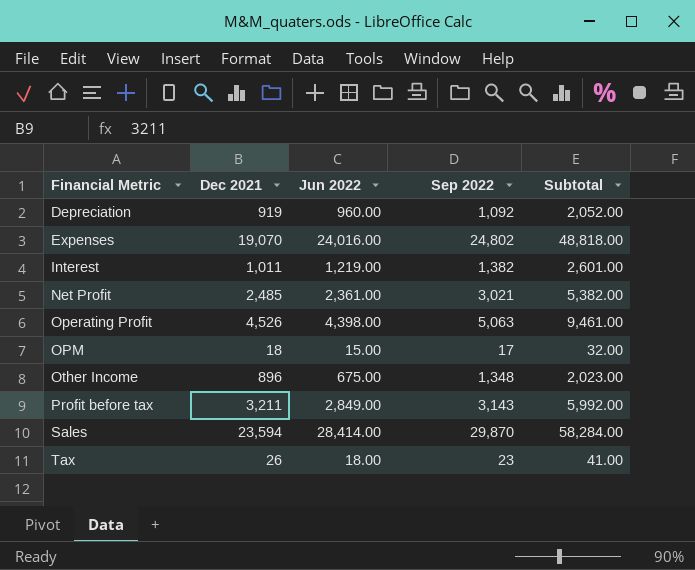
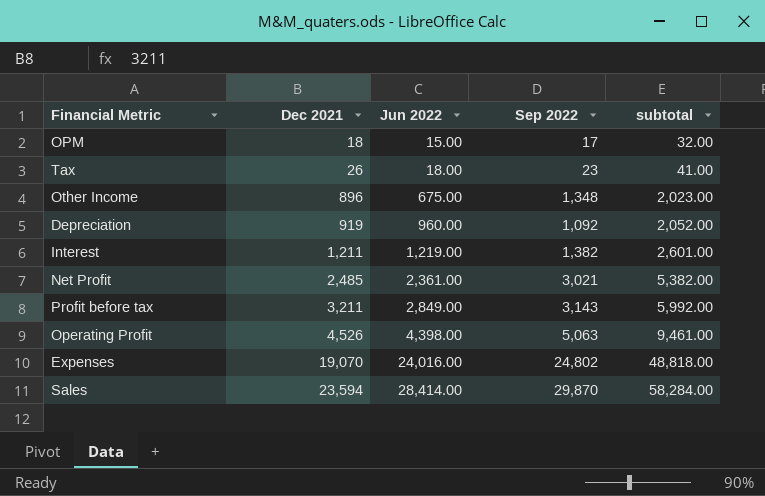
row order: Financial Metric ascending -> Dec 2021 ascending
column name: Subtotal -> subtotal
Interest | Dec 2021: 1,011 -> 1,211

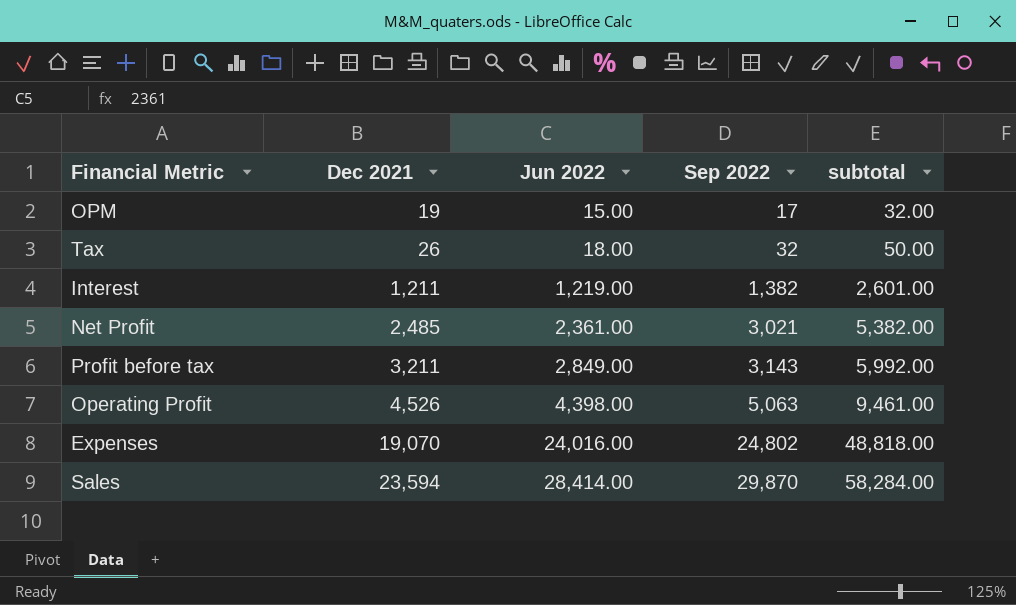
row Other Income: 896 | 675.00 | 1,348 | 2,023.00 -> none
row Depreciation: 919 | 960.00 | 1,092 | 2,052.00 -> none
OPM | Dec 2021: 18 -> 19
Tax | Sep 2022: 23 -> 32
Tax | subtotal: 41.00 -> 50.00

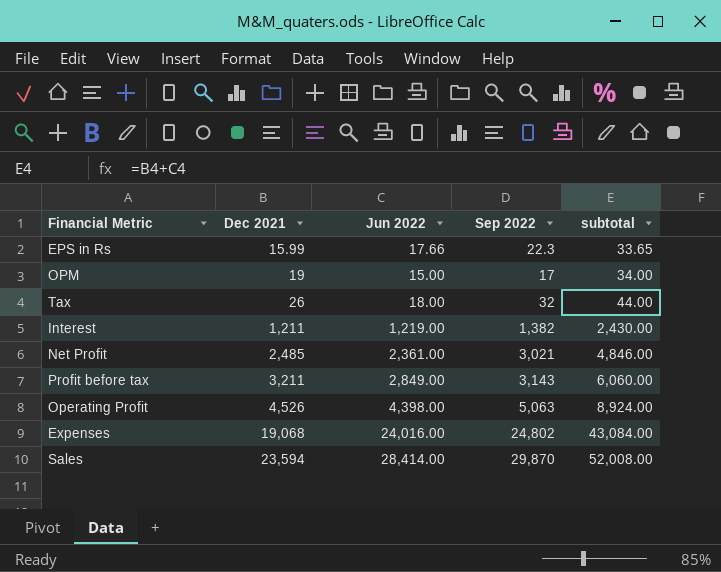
column subtotal | formula: [Jun 2022] + [Sep 2022] -> [Dec 2021] + [Jun 2022]
row EPS in Rs: none -> 15.99 | 17.66 | 22.3 | 33.65
Expenses | Dec 2021: 19,070 -> 19,068

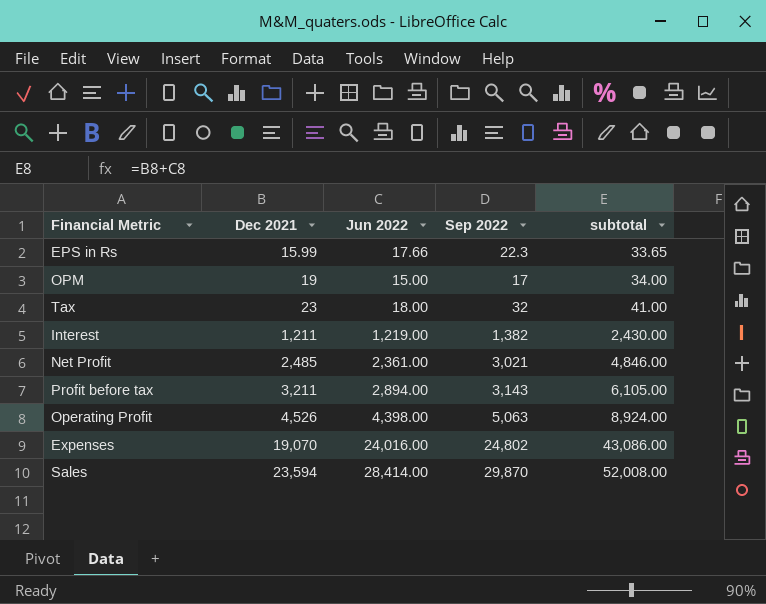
Tax | Dec 2021: 26 -> 23
Tax | subtotal: 44.00 -> 41.00
Profit before tax | Jun 2022: 2,849.00 -> 2,894.00
Profit before tax | subtotal: 6,060.00 -> 6,105.00
Expenses | Dec 2021: 19,068 -> 19,070
Expenses | subtotal: 43,084.00 -> 43,086.00

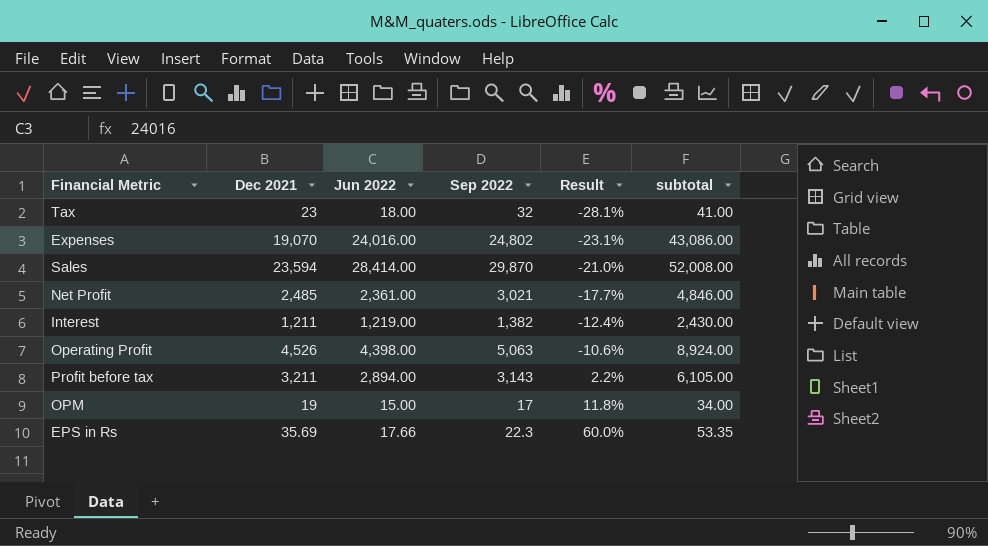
row order: Dec 2021 ascending -> Result ascending
column Result | formula: none -> ([Dec 2021] - [Sep 2022]) / [Sep 2022]
EPS in Rs | Dec 2021: 15.99 -> 35.69
EPS in Rs | subtotal: 33.65 -> 53.35

